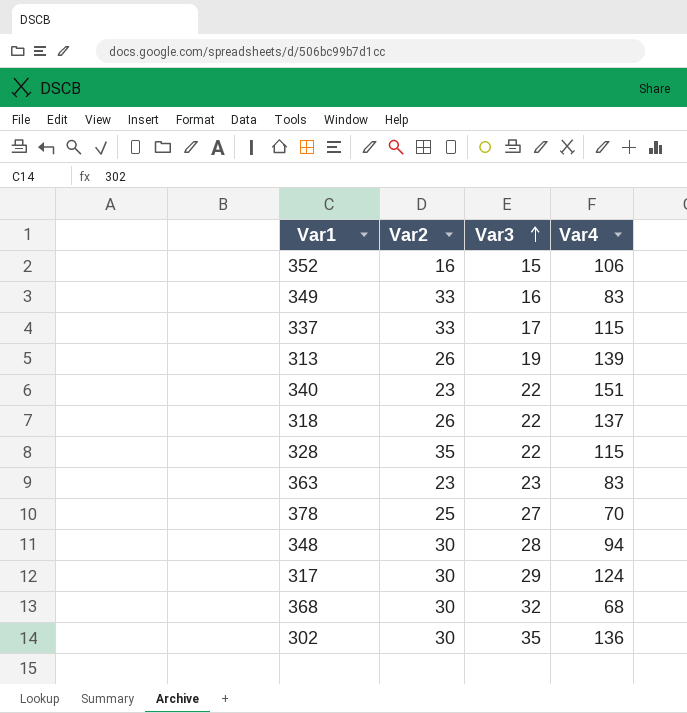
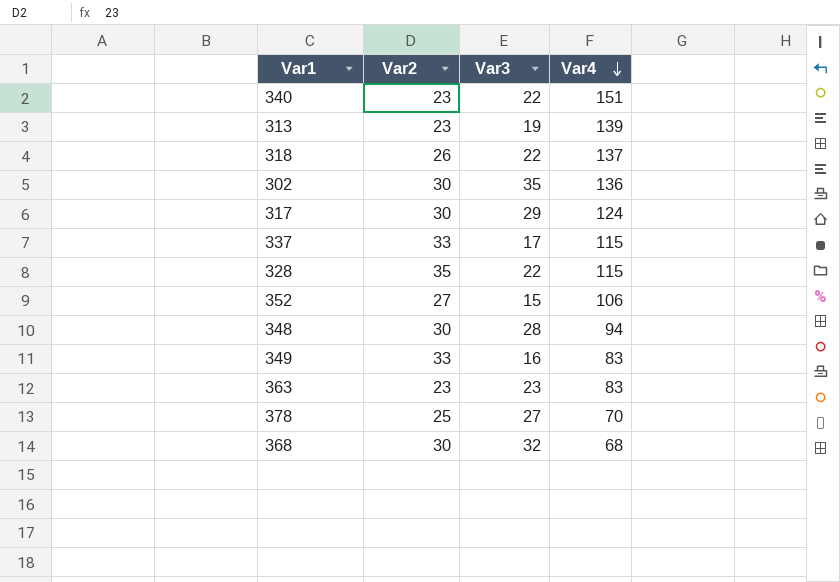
row order: Var3 ascending -> Var4 descending
313 | Var2: 26 -> 23
352 | Var2: 16 -> 27

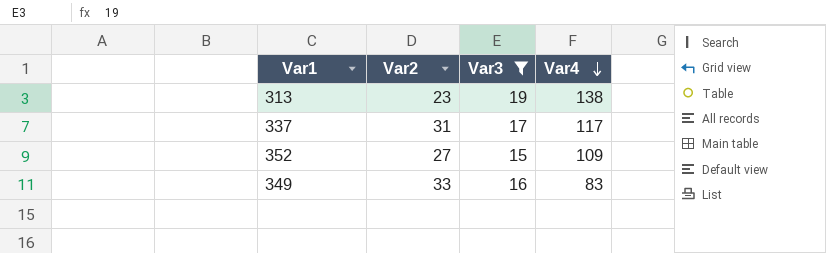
filter: none -> Var3 <= 19
313 | Var4: 139 -> 138
337 | Var2: 33 -> 31
337 | Var4: 115 -> 117
352 | Var4: 106 -> 109

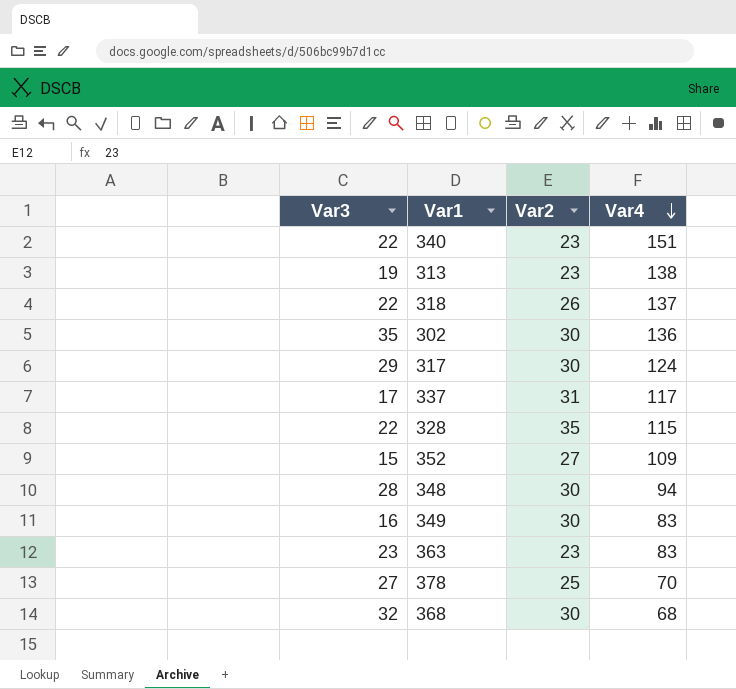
filter: Var3 <= 19 -> none
column Var3 | position: 3 -> 1
349 | Var2: 33 -> 30

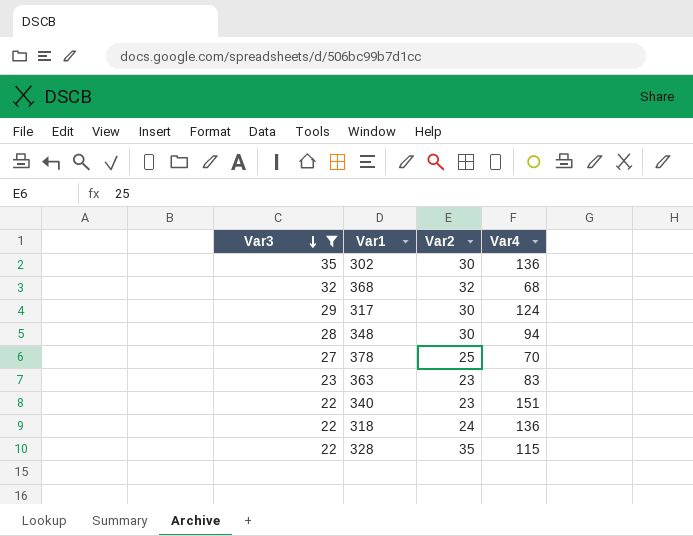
filter: none -> Var3 >= 22
row order: Var4 descending -> Var3 descending
368 | Var2: 30 -> 32
318 | Var2: 26 -> 24
318 | Var4: 137 -> 136

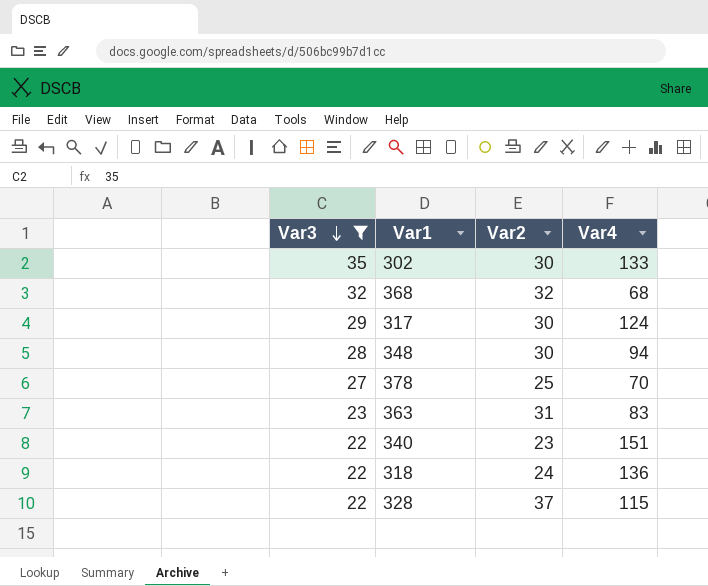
302 | Var4: 136 -> 133
363 | Var2: 23 -> 31
328 | Var2: 35 -> 37

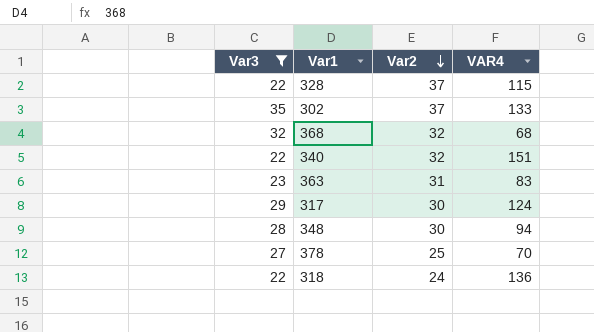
row order: Var3 descending -> Var2 descending
column name: Var4 -> VAR4
302 | Var2: 30 -> 37
340 | Var2: 23 -> 32

